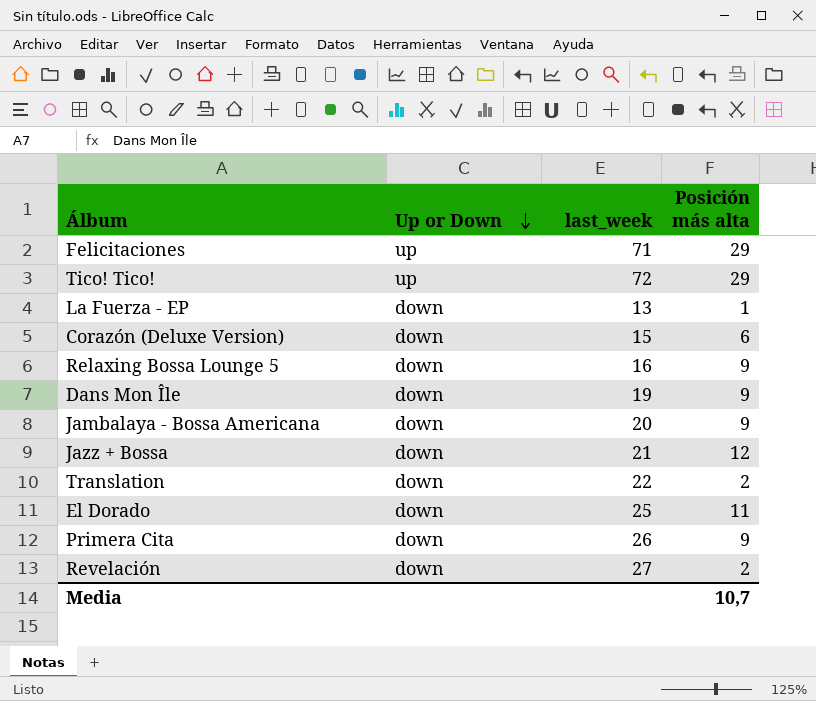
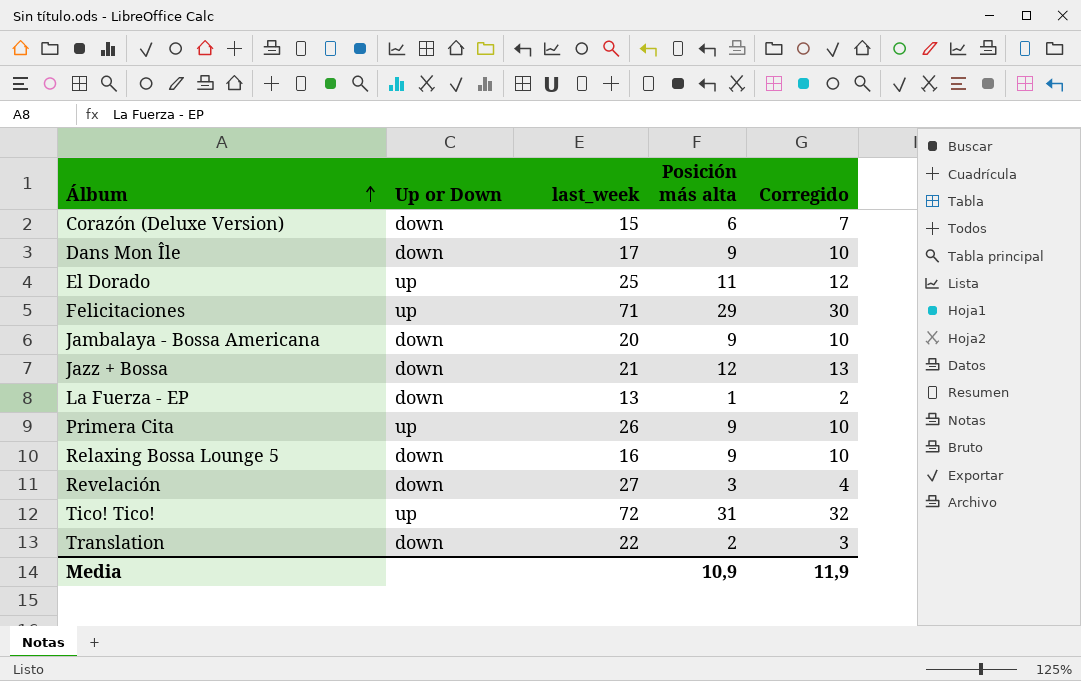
row order: Up or Down descending -> Álbum ascending
column Corregido | formula: none -> [Posición más alta] + 1
Dans Mon Île | last_week: 19 -> 17
El Dorado | Up or Down: down -> up
Primera Cita | Up or Down: down -> up
Revelación | Posición más alta: 2 -> 3
Tico! Tico! | Posición más alta: 29 -> 31
Media | Posición más alta: 10,7 -> 10,9

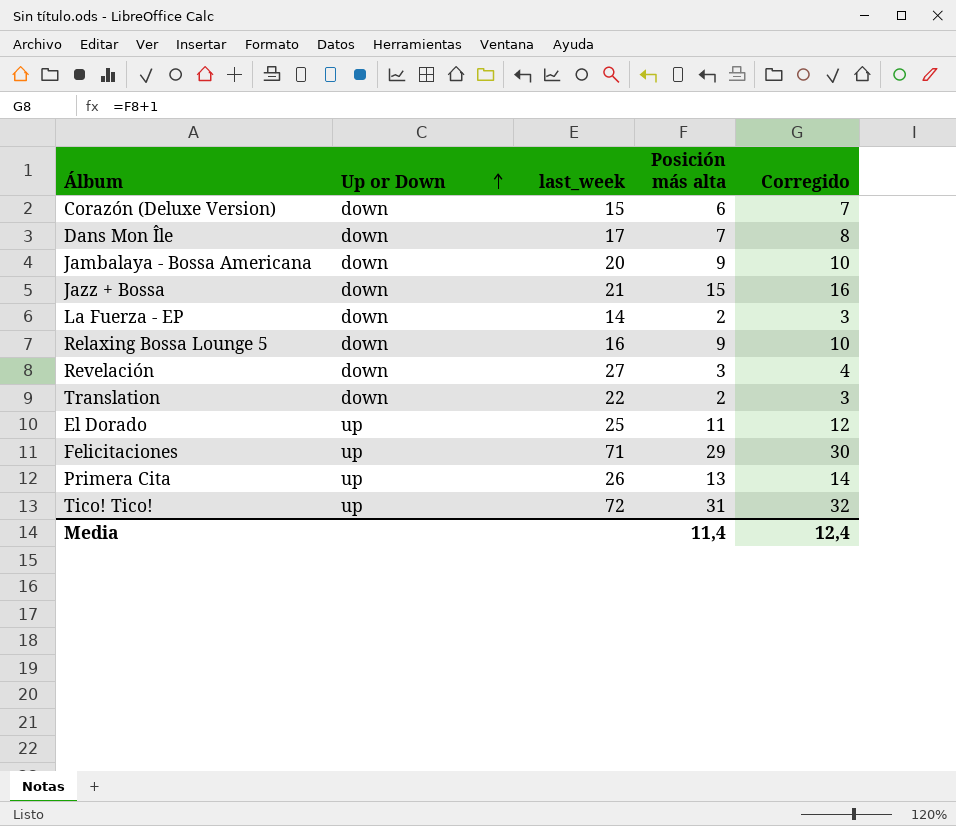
row order: Álbum ascending -> Up or Down ascending
Dans Mon Île | Posición más alta: 9 -> 7
Dans Mon Île | Corregido: 10 -> 8
Jazz + Bossa | Posición más alta: 12 -> 15
Jazz + Bossa | Corregido: 13 -> 16
La Fuerza - EP | last_week: 13 -> 14
La Fuerza - EP | Posición más alta: 1 -> 2
La Fuerza - EP | Corregido: 2 -> 3
Primera Cita | Posición más alta: 9 -> 13
Primera Cita | Corregido: 10 -> 14
Media | Posición más alta: 10,9 -> 11,4
Media | Corregido: 11,9 -> 12,4

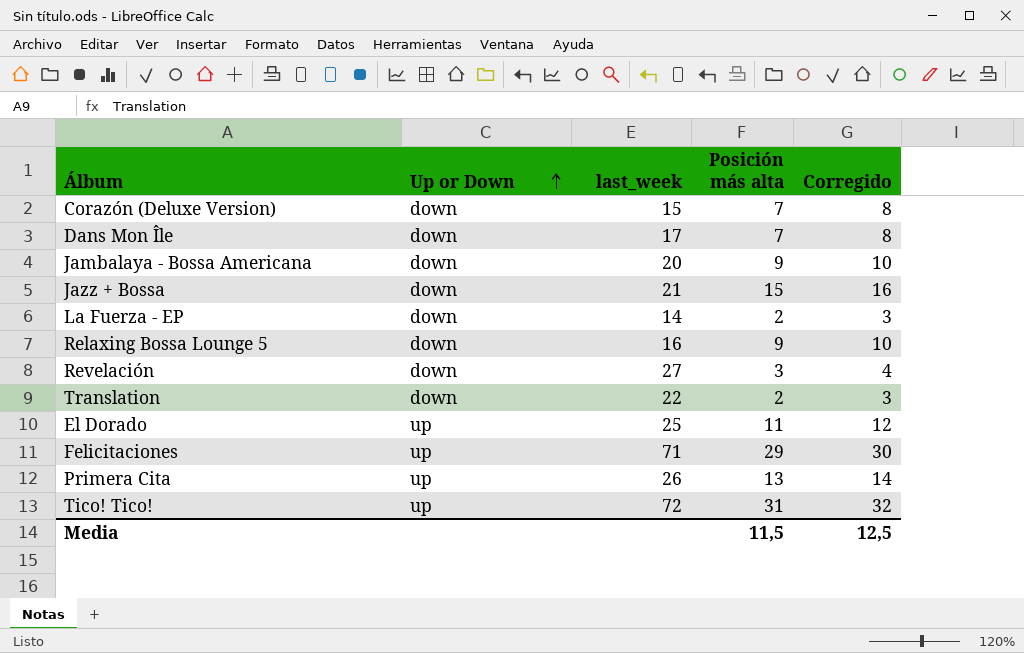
Corazón (Deluxe Version) | Posición más alta: 6 -> 7
Corazón (Deluxe Version) | Corregido: 7 -> 8
Media | Posición más alta: 11,4 -> 11,5
Media | Corregido: 12,4 -> 12,5

